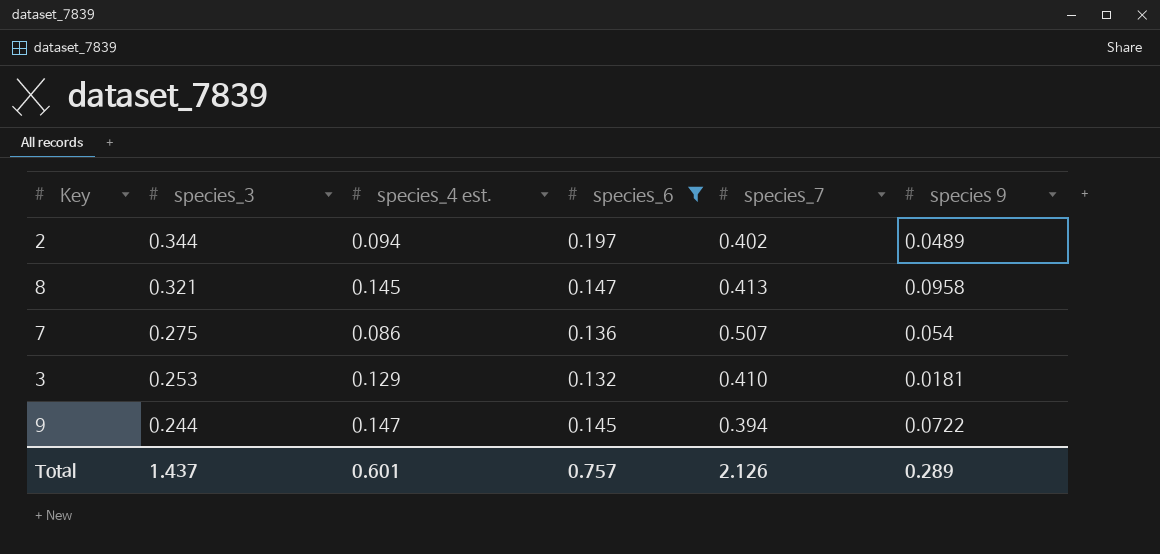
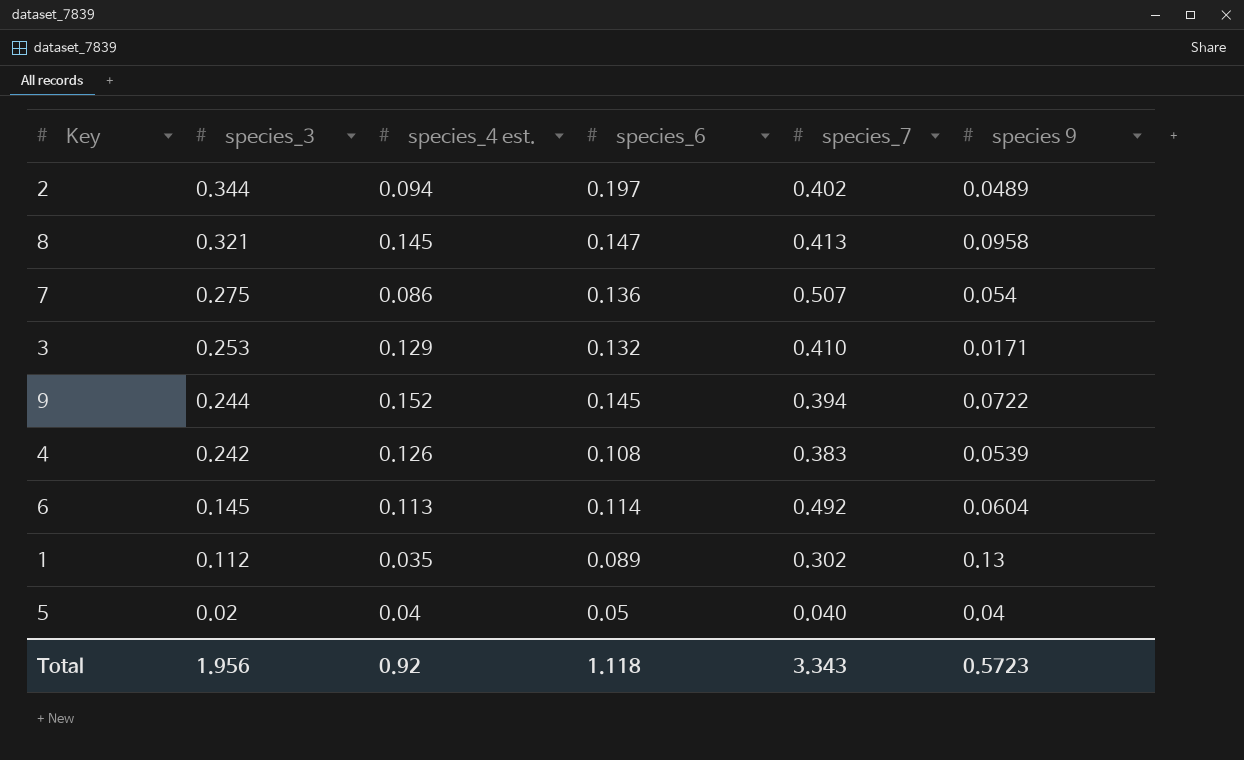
filter: species_6 >= 0.132 -> none
3 | species 9: 0.0181 -> 0.0171
9 | species_4 est.: 0.147 -> 0.152
Total | species_3: 1.437 -> 1.956
Total | species_4 est.: 0.601 -> 0.92
Total | species_6: 0.757 -> 1.118
Total | species_7: 2.126 -> 3.343
Total | species 9: 0.289 -> 0.5723

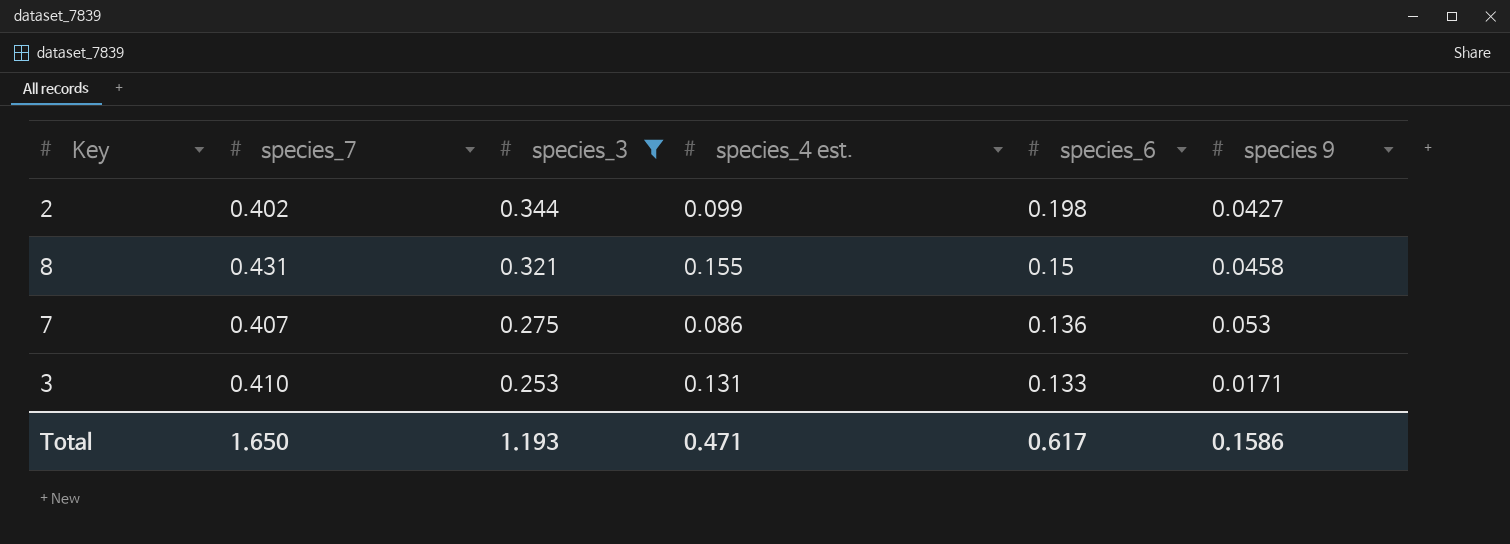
filter: none -> species_3 >= 0.253
column species_7 | position: 5 -> 2
2 | species_4 est.: 0.094 -> 0.099
2 | species_6: 0.197 -> 0.198
2 | species 9: 0.0489 -> 0.0427
8 | species_7: 0.413 -> 0.431
8 | species_4 est.: 0.145 -> 0.155
8 | species_6: 0.147 -> 0.15
8 | species 9: 0.0958 -> 0.0458
7 | species_7: 0.507 -> 0.407
7 | species 9: 0.054 -> 0.053
3 | species_4 est.: 0.129 -> 0.131
3 | species_6: 0.132 -> 0.133
Total | species_7: 3.343 -> 1.650
Total | species_3: 1.956 -> 1.193
Total | species_4 est.: 0.92 -> 0.471
Total | species_6: 1.118 -> 0.617
Total | species 9: 0.5723 -> 0.1586

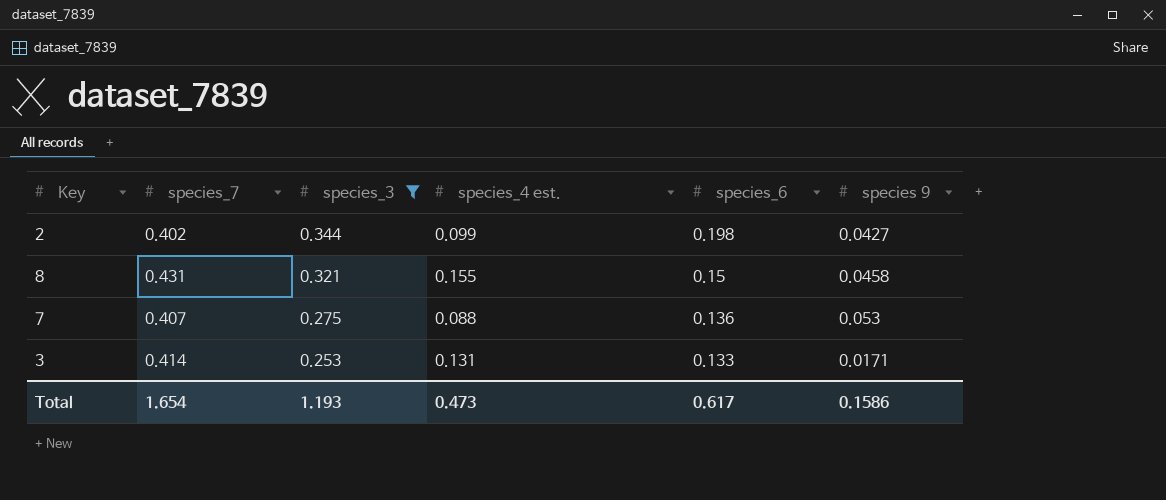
7 | species_4 est.: 0.086 -> 0.088
3 | species_7: 0.410 -> 0.414
Total | species_7: 1.650 -> 1.654
Total | species_4 est.: 0.471 -> 0.473

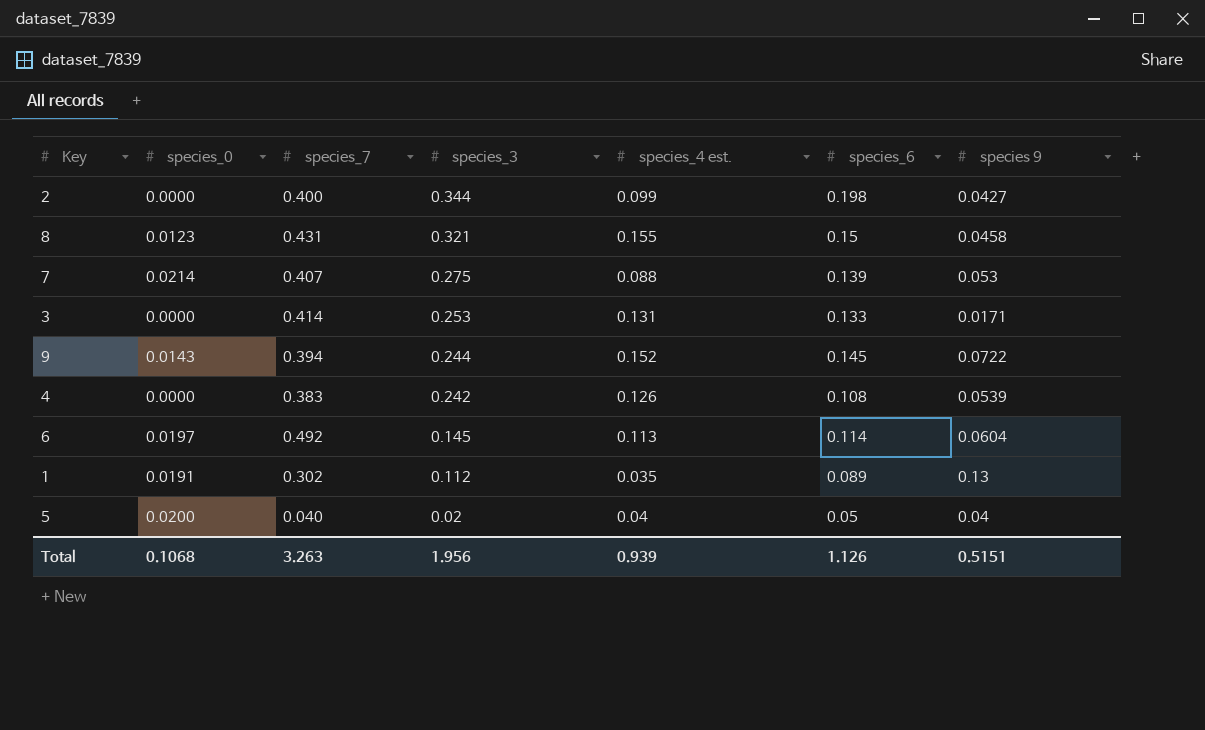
filter: species_3 >= 0.253 -> none
column species_0 | position: none -> 2
2 | species_7: 0.402 -> 0.400
7 | species_6: 0.136 -> 0.139
Total | species_7: 1.654 -> 3.263
Total | species_3: 1.193 -> 1.956
Total | species_4 est.: 0.473 -> 0.939
Total | species_6: 0.617 -> 1.126
Total | species 9: 0.1586 -> 0.5151

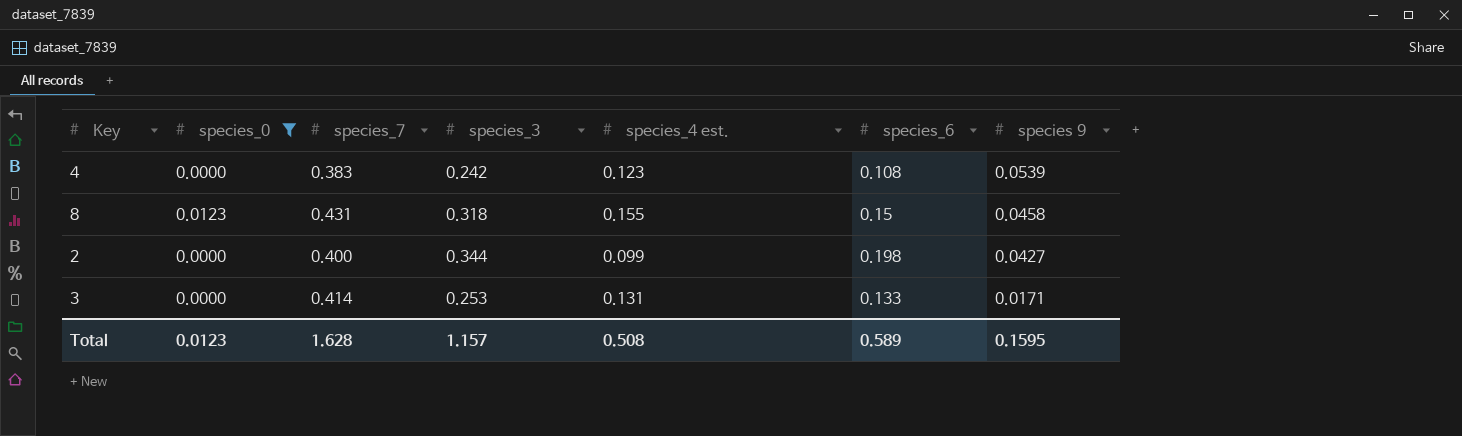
filter: none -> species_0 <= 0.0123
row order: species_3 descending -> species 9 descending
4 | species_4 est.: 0.126 -> 0.123
8 | species_3: 0.321 -> 0.318
Total | species_0: 0.1068 -> 0.0123
Total | species_7: 3.263 -> 1.628
Total | species_3: 1.956 -> 1.157
Total | species_4 est.: 0.939 -> 0.508
Total | species_6: 1.126 -> 0.589
Total | species 9: 0.5151 -> 0.1595

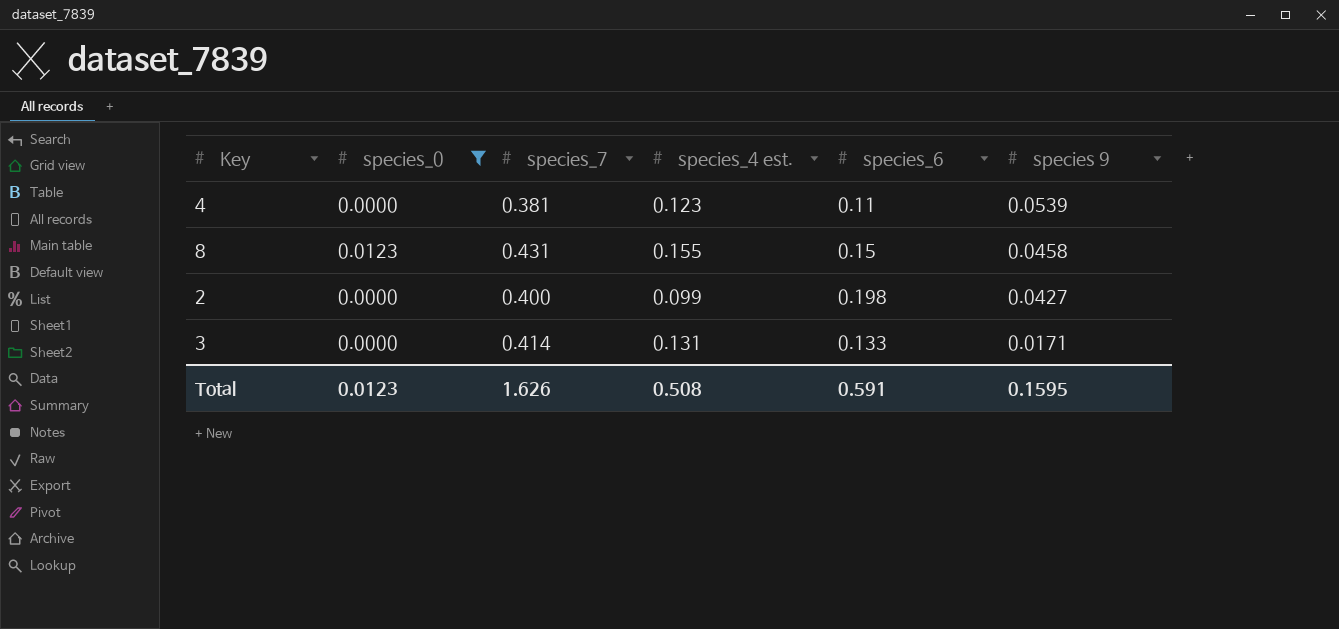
column species_3 | position: 4 -> none
4 | species_7: 0.383 -> 0.381
4 | species_6: 0.108 -> 0.11
Total | species_7: 1.628 -> 1.626
Total | species_6: 0.589 -> 0.591

